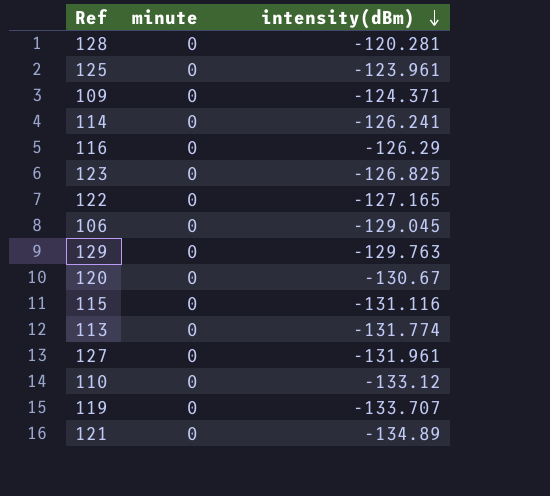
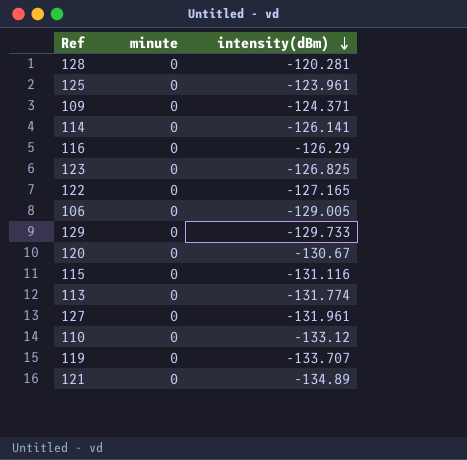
114 | intensity(dBm): -126.241 -> -126.141
106 | intensity(dBm): -129.045 -> -129.005
129 | intensity(dBm): -129.763 -> -129.733

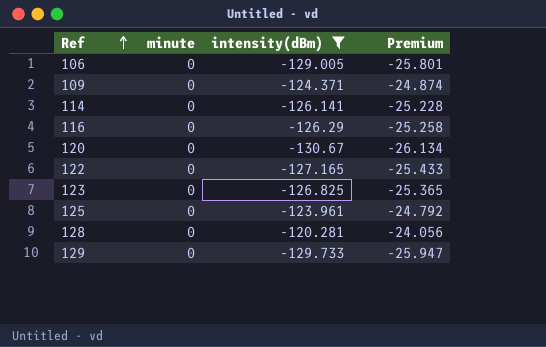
filter: none -> intensity(dBm) >= -130.67
row order: intensity(dBm) descending -> Ref ascending
column Premium | formula: none -> [intensity(dBm)] * 0.2

